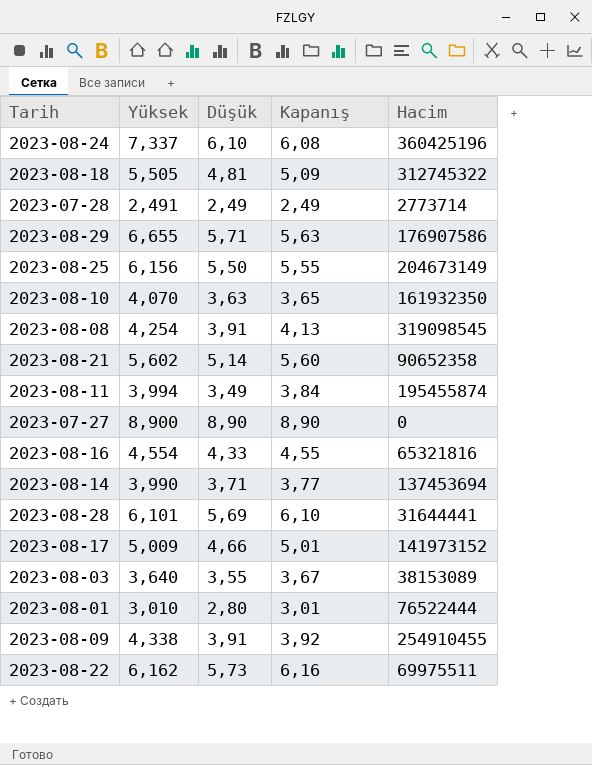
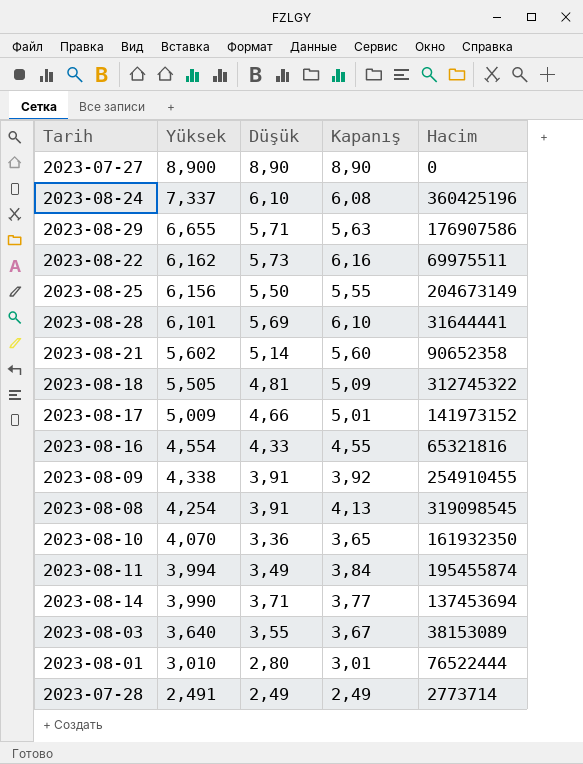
row order: none -> Yüksek descending
2023-08-10 | Düşük: 3,63 -> 3,36

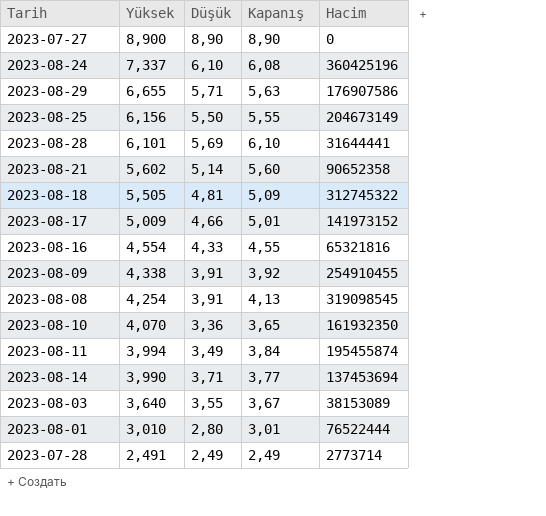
row 2023-08-22: 6,162 | 5,73 | 6,16 | 69975511 -> none

